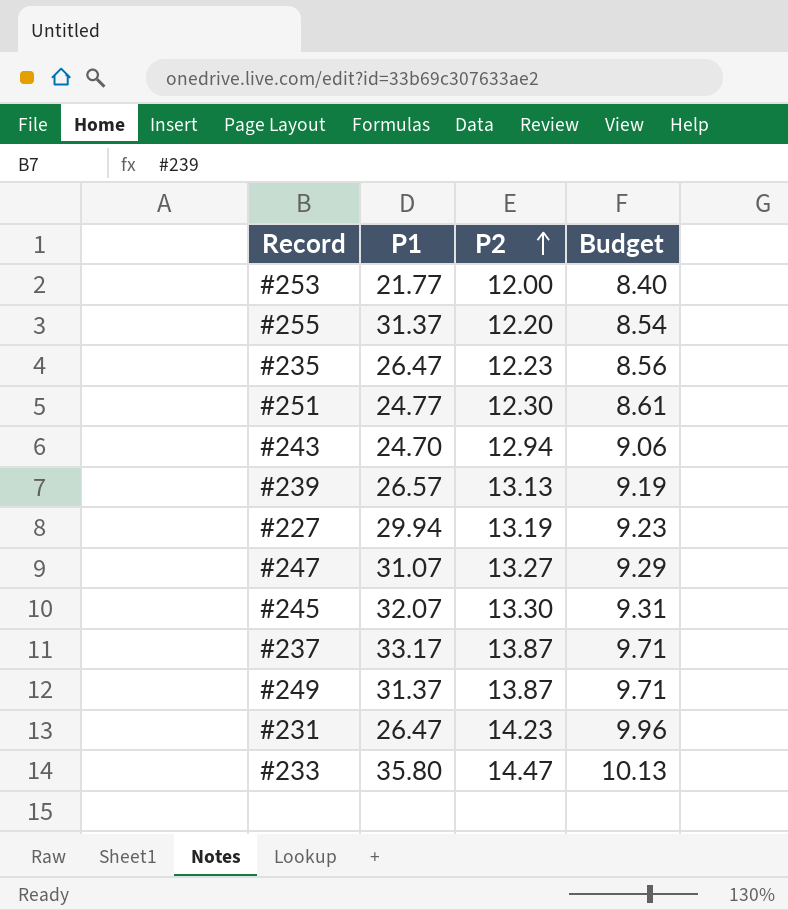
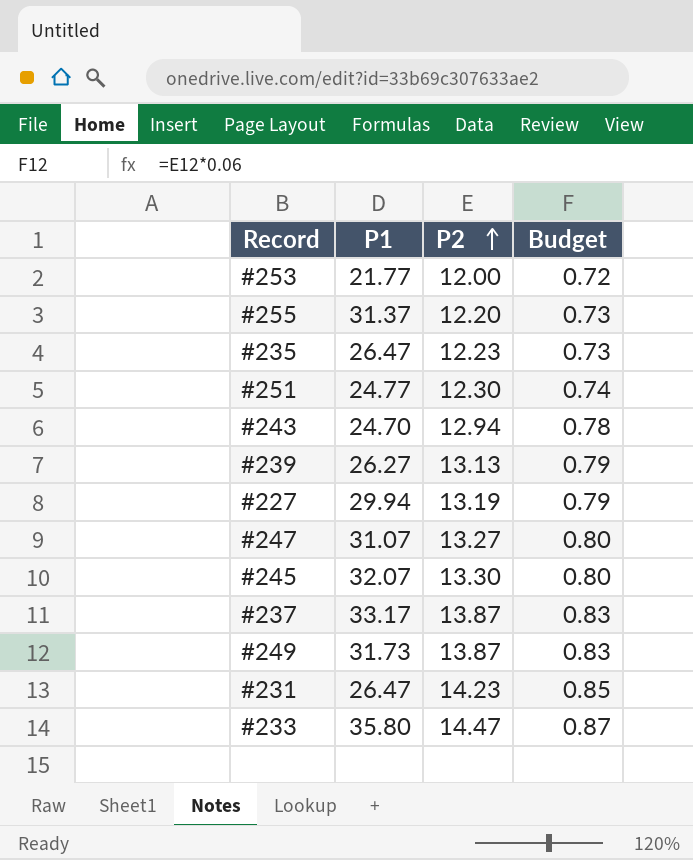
column Budget | formula: [P2] * 0.7 -> [P2] * 0.06
#239 | P1: 26.57 -> 26.27
#249 | P1: 31.37 -> 31.73

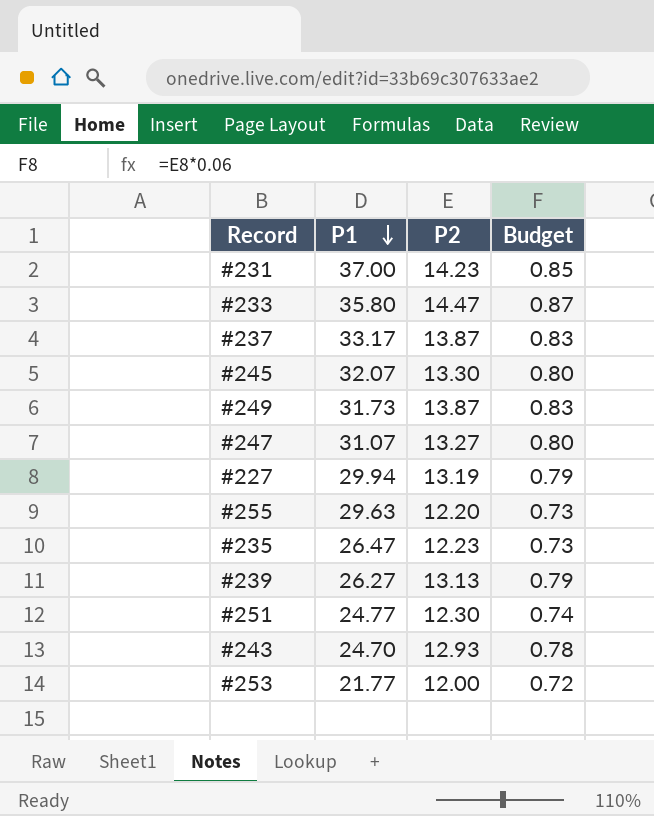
row order: P2 ascending -> P1 descending
#231 | P1: 26.47 -> 37.00
#255 | P1: 31.37 -> 29.63
#243 | P2: 12.94 -> 12.93

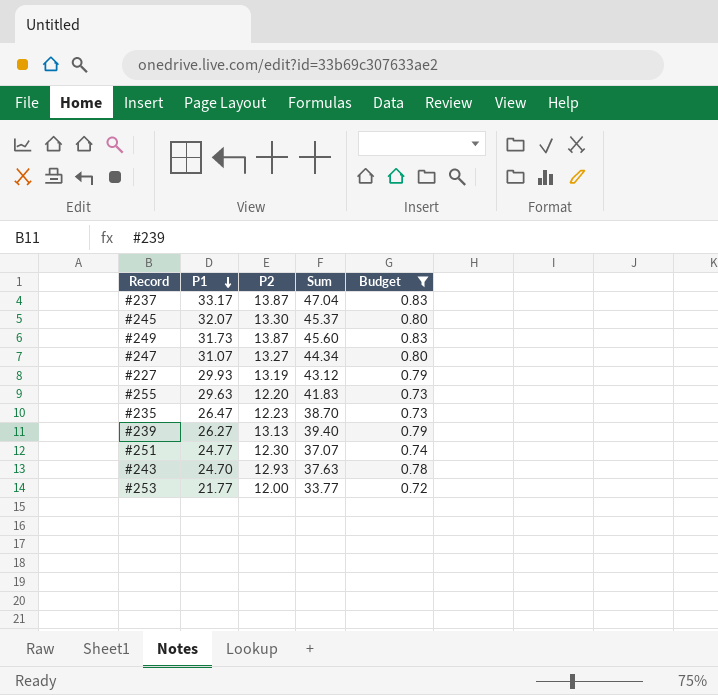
filter: none -> Budget <= 0.83
column Sum | formula: none -> [P1] + [P2]
#227 | P1: 29.94 -> 29.93

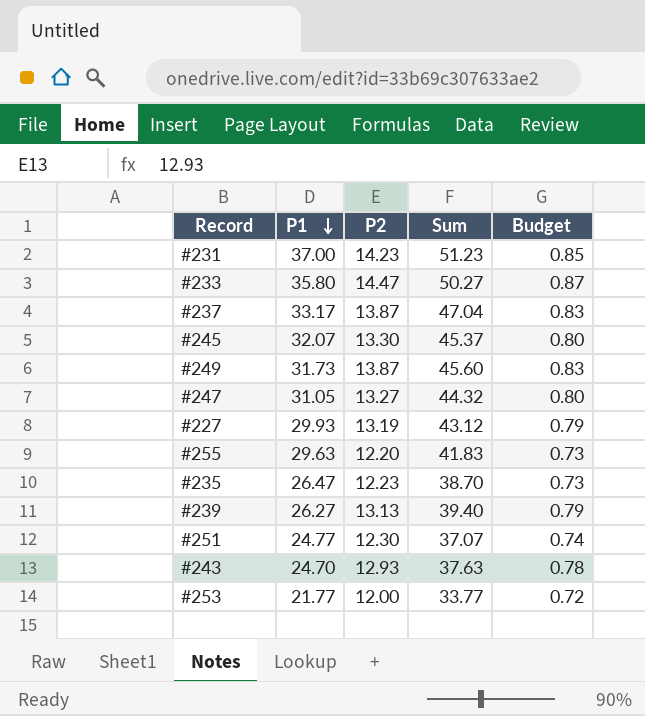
filter: Budget <= 0.83 -> none
#247 | P1: 31.07 -> 31.05
#247 | Sum: 44.34 -> 44.32

